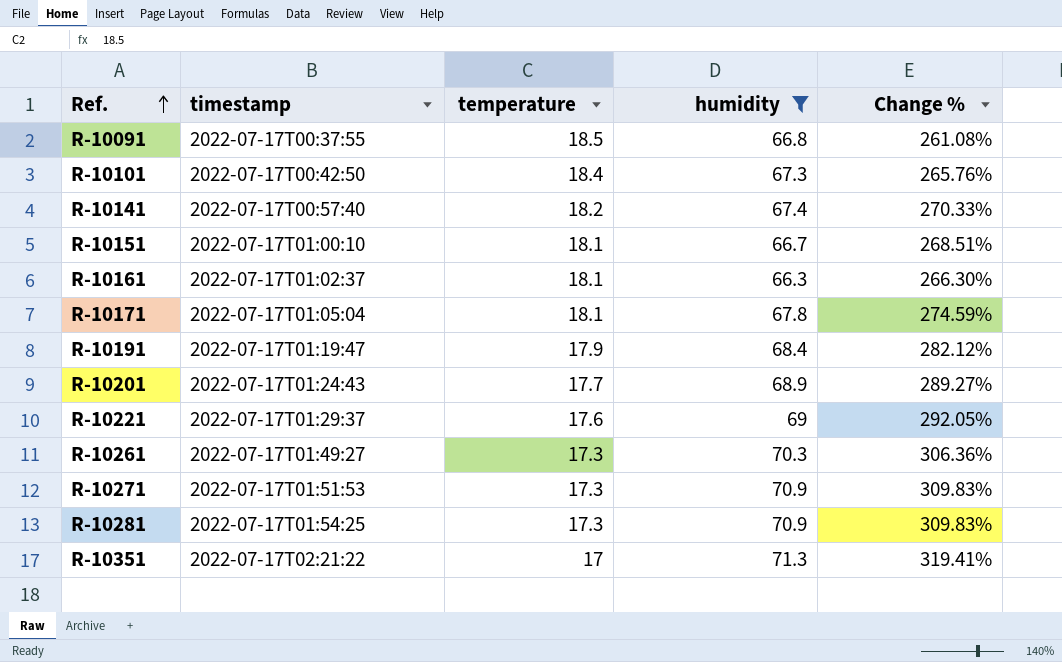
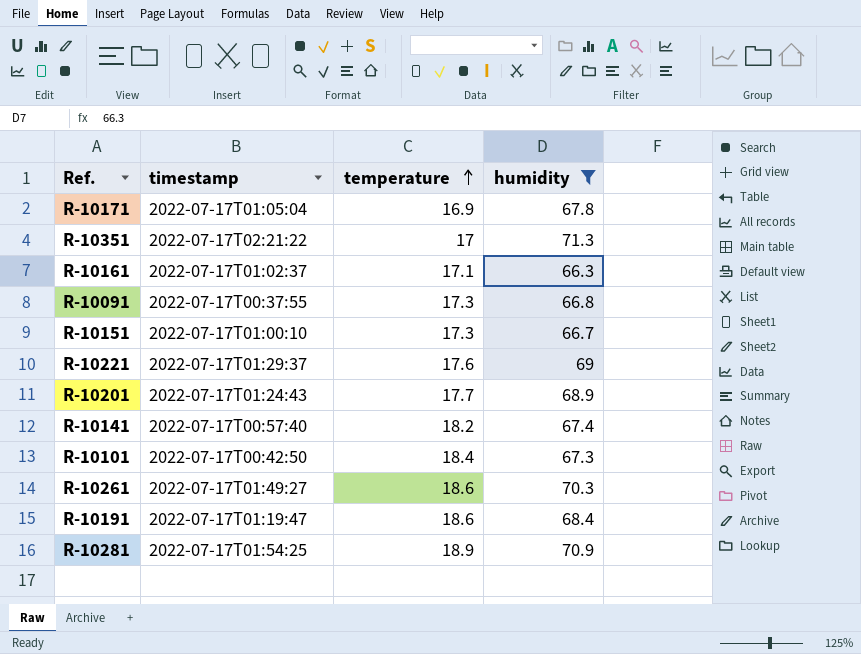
row order: Ref. ascending -> temperature ascending
column Change % | formula: ([humidity] - [temperature]) / [temperature] -> none
row R-10271: 2022-07-17T01:51:53 | 17.3 | 70.9 | 309.83% -> none
R-10171 | temperature: 18.1 -> 16.9
R-10161 | temperature: 18.1 -> 17.1
R-10091 | temperature: 18.5 -> 17.3
R-10151 | temperature: 18.1 -> 17.3
R-10261 | temperature: 17.3 -> 18.6
R-10191 | temperature: 17.9 -> 18.6
R-10281 | temperature: 17.3 -> 18.9

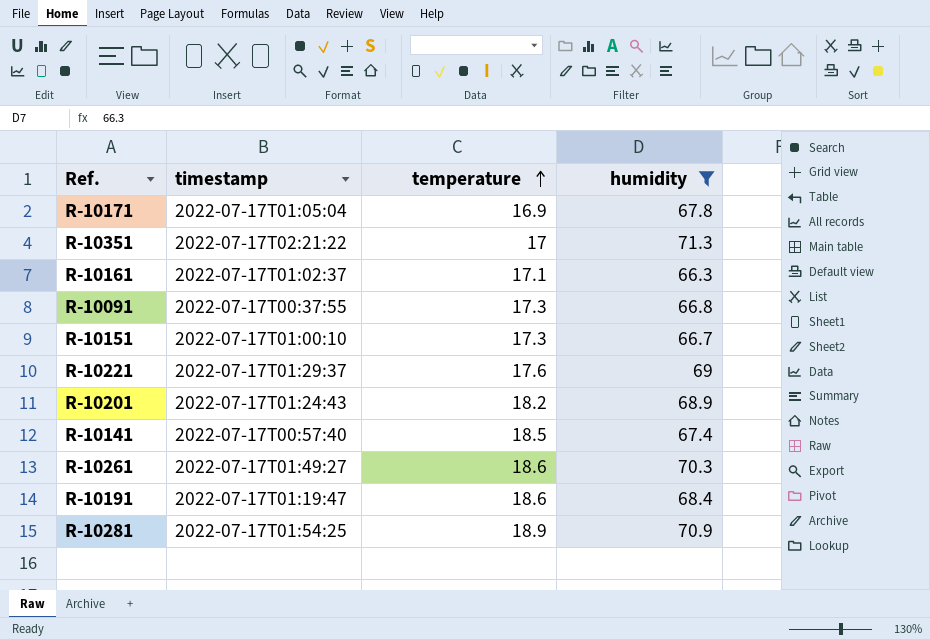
row R-10101: 2022-07-17T00:42:50 | 18.4 | 67.3 -> none
R-10201 | temperature: 17.7 -> 18.2
R-10141 | temperature: 18.2 -> 18.5

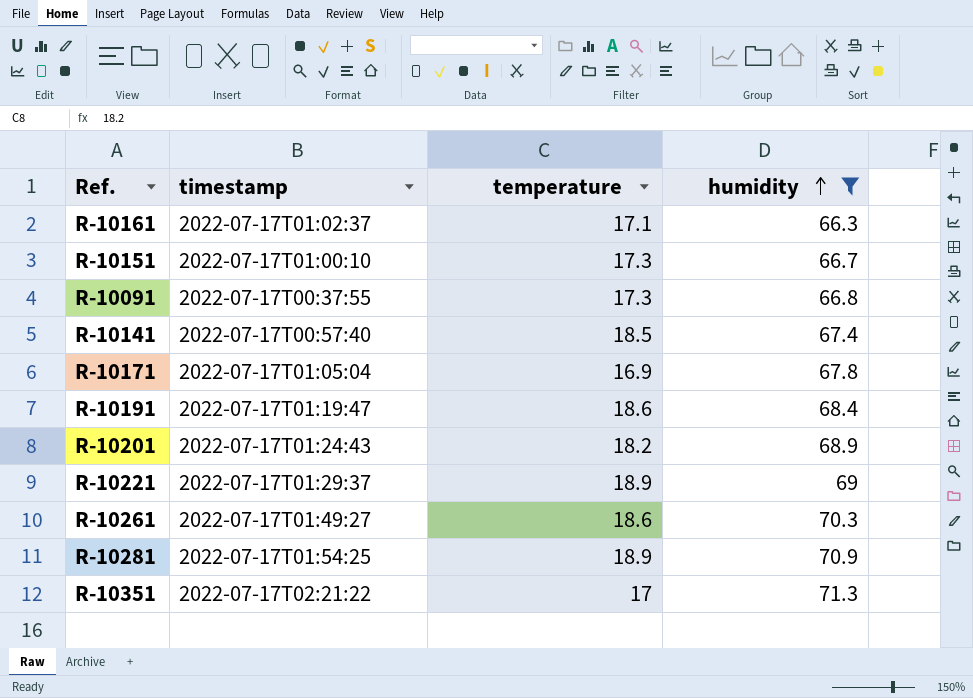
row order: temperature ascending -> humidity ascending
R-10221 | temperature: 17.6 -> 18.9

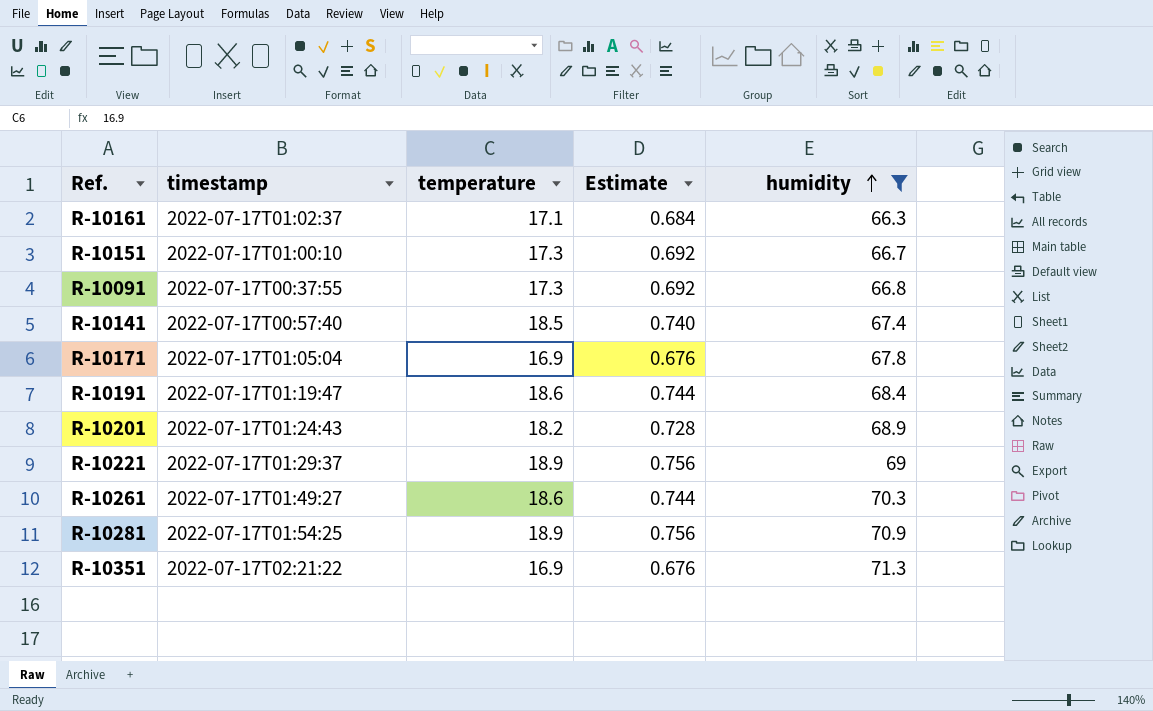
column Estimate | formula: none -> [temperature] * 0.04
R-10351 | temperature: 17 -> 16.9

